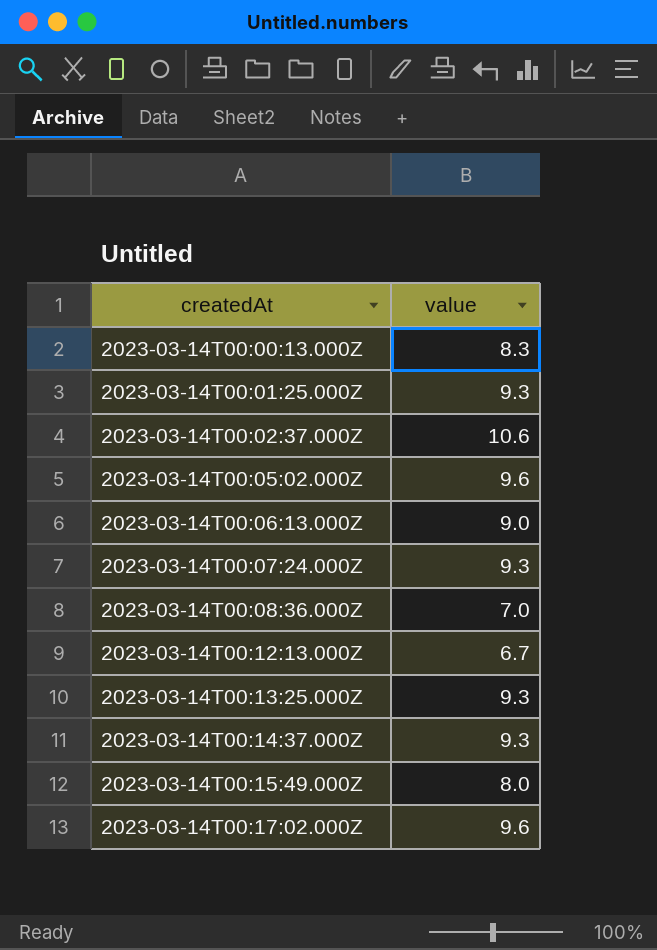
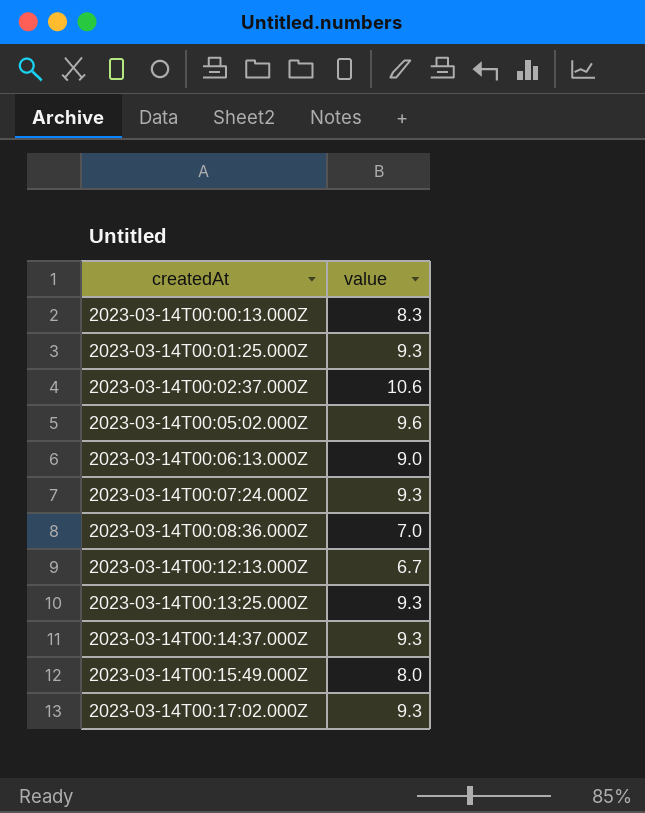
2023-03-14T00:17:02.000Z | value: 9.6 -> 9.3

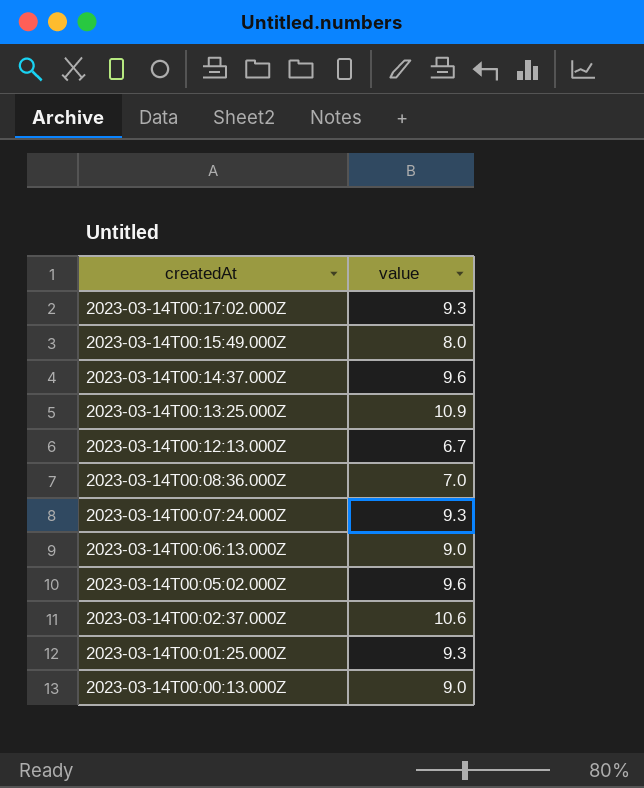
row order: createdAt ascending -> createdAt descending
2023-03-14T00:14:37.000Z | value: 9.3 -> 9.6
2023-03-14T00:13:25.000Z | value: 9.3 -> 10.9
2023-03-14T00:00:13.000Z | value: 8.3 -> 9.0

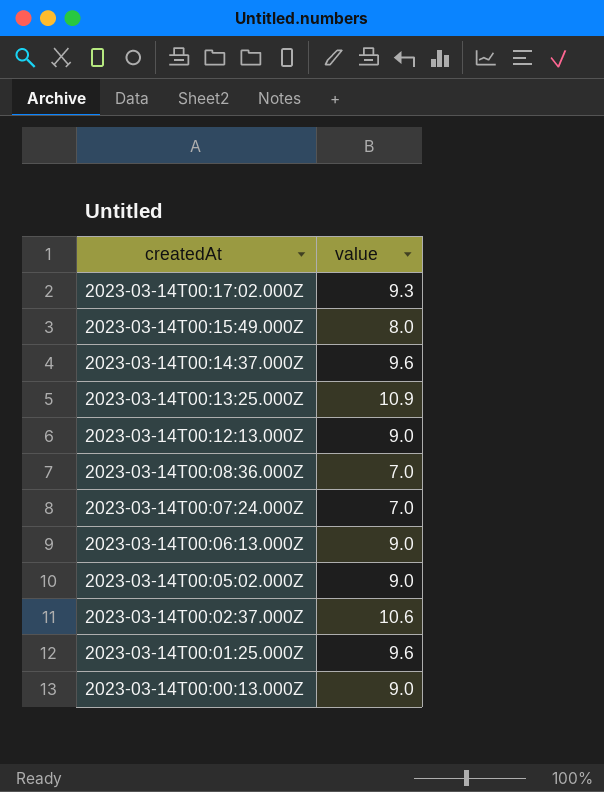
2023-03-14T00:12:13.000Z | value: 6.7 -> 9.0
2023-03-14T00:07:24.000Z | value: 9.3 -> 7.0
2023-03-14T00:05:02.000Z | value: 9.6 -> 9.0
2023-03-14T00:01:25.000Z | value: 9.3 -> 9.6

